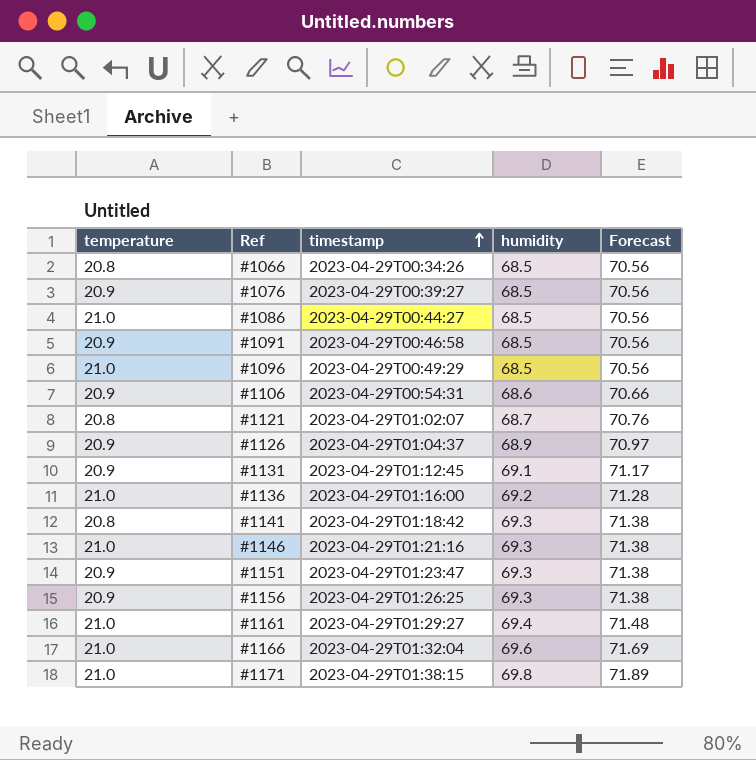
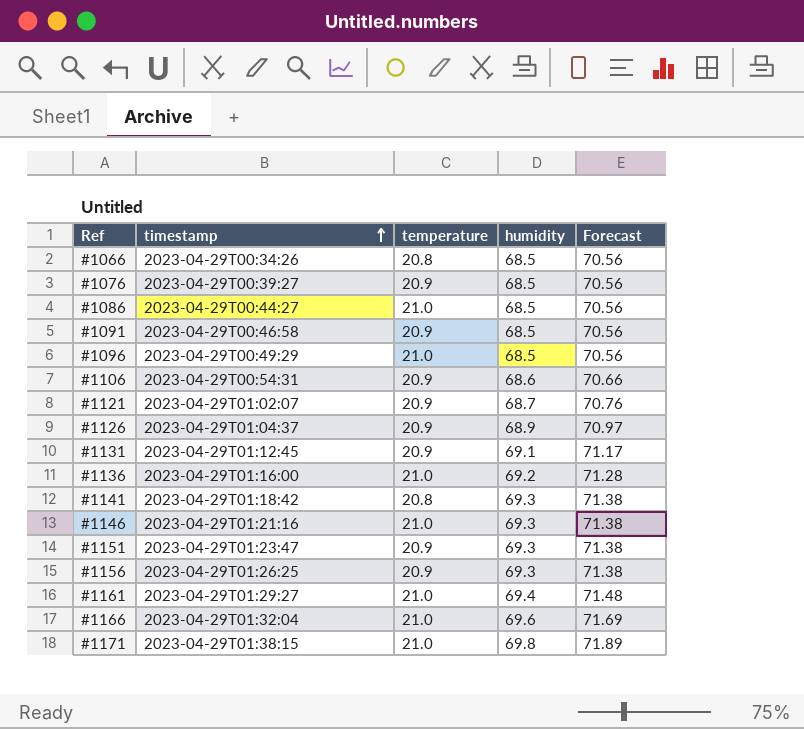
column temperature | position: 1 -> 3
#1121 | temperature: 20.8 -> 20.9

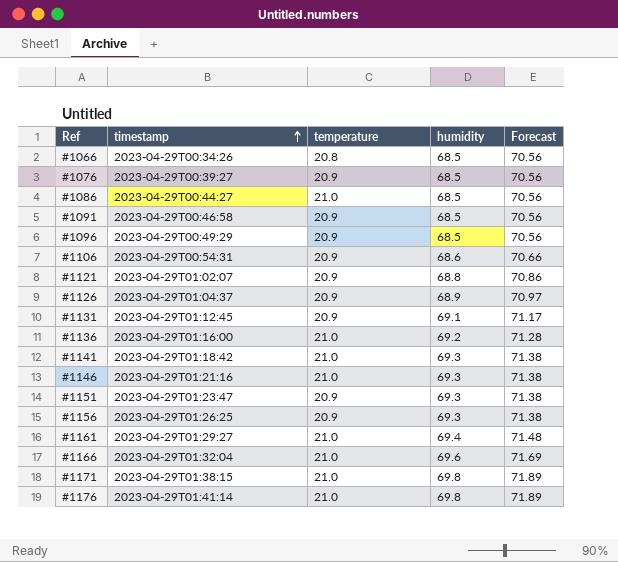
#1096 | temperature: 21.0 -> 20.9
#1121 | humidity: 68.7 -> 68.8
#1121 | Forecast: 70.76 -> 70.86
#1141 | temperature: 20.8 -> 21.0
row #1176: none -> 2023-04-29T01:41:14 | 21.0 | 69.8 | 71.89

